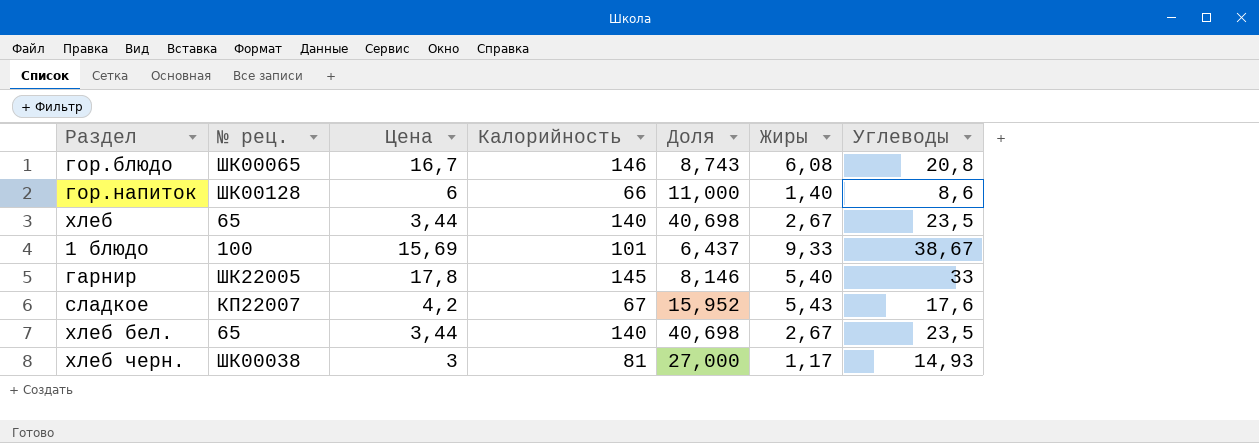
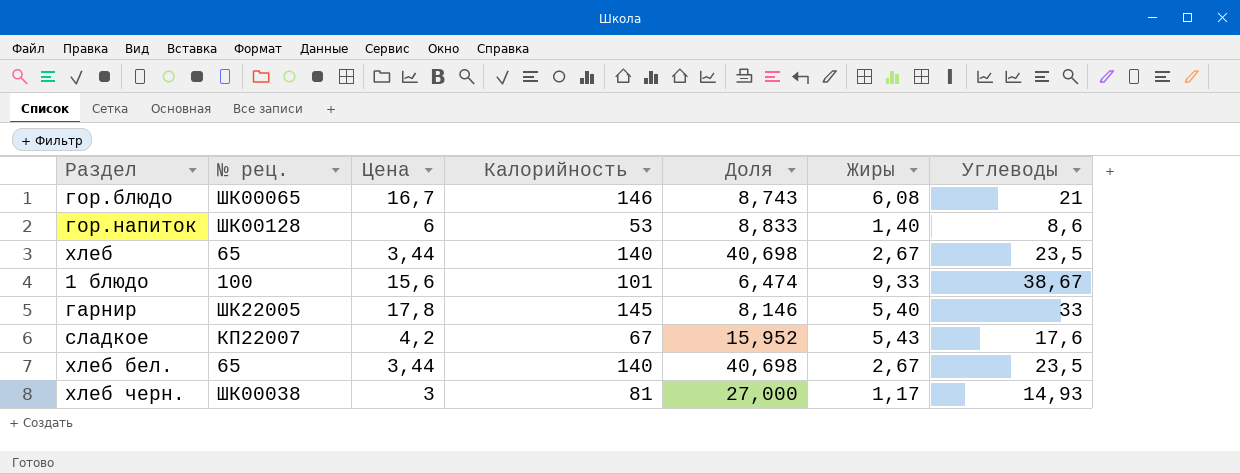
гор.блюдо | Углеводы: 20,8 -> 21
гор.напиток | Калорийность: 66 -> 53
гор.напиток | Доля: 11,000 -> 8,833
1 блюдо | Цена: 15,69 -> 15,6
1 блюдо | Доля: 6,437 -> 6,474

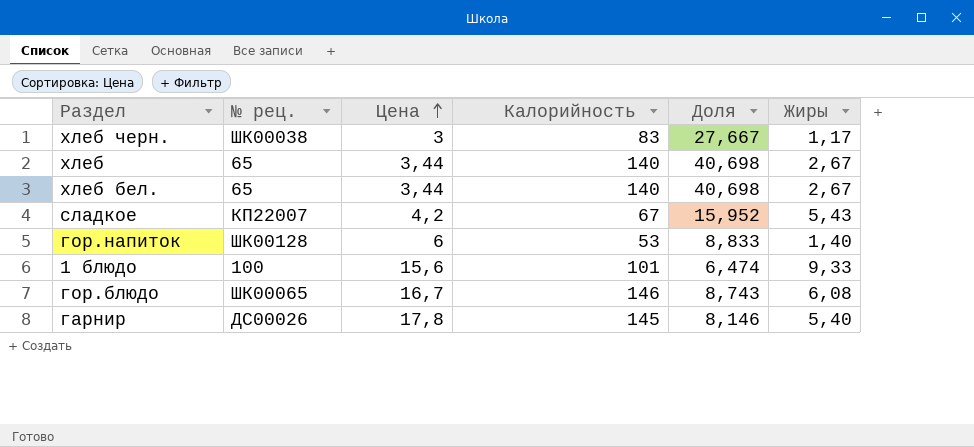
row order: none -> Цена ascending
column Углеводы | position: 7 -> none
хлеб черн. | Калорийность: 81 -> 83
хлеб черн. | Доля: 27,000 -> 27,667
гарнир | № рец.: ШК22005 -> ДС00026

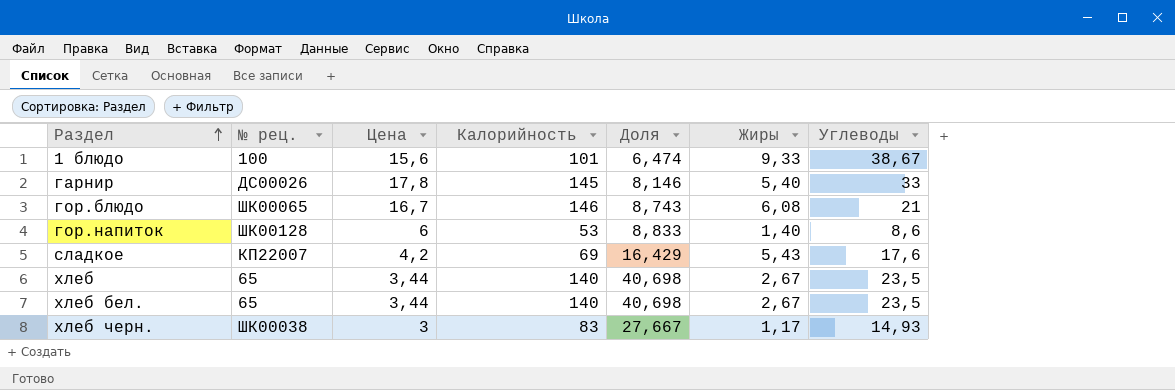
row order: Цена ascending -> Раздел ascending
column Углеводы | position: none -> 7
сладкое | Калорийность: 67 -> 69
сладкое | Доля: 15,952 -> 16,429

